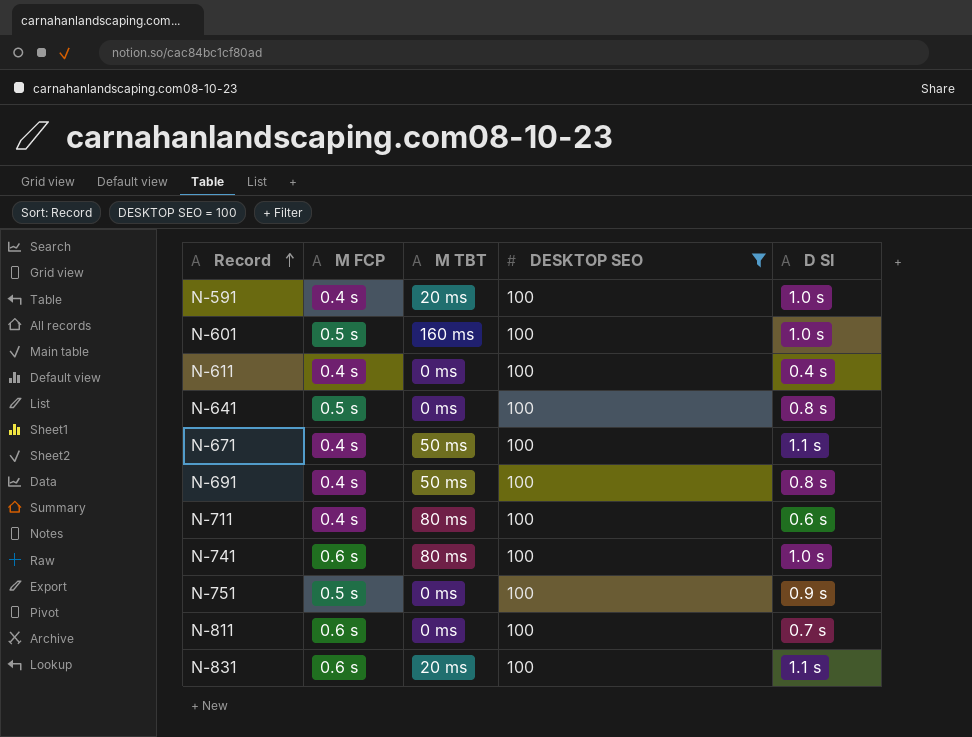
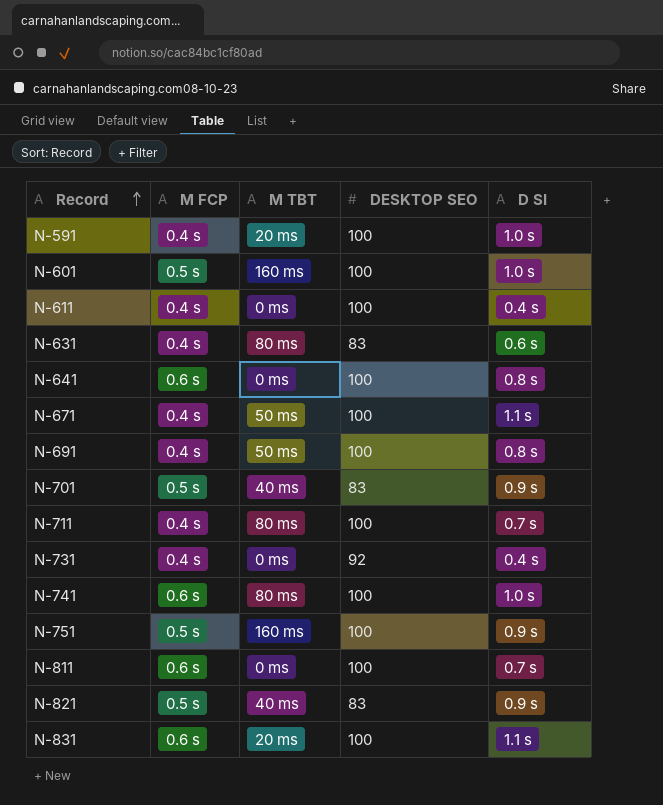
filter: DESKTOP SEO = 100 -> none
N-641 | M FCP: 0.5 s -> 0.6 s
N-711 | D SI: 0.6 s -> 0.7 s
N-751 | M TBT: 0 ms -> 160 ms

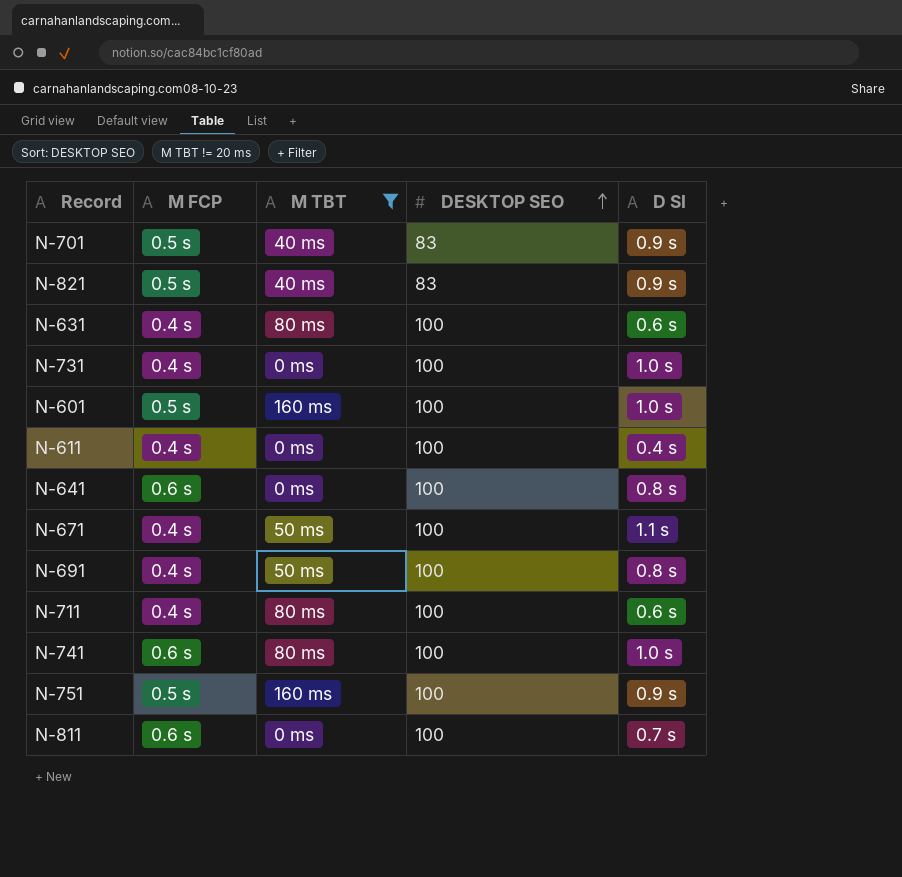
filter: none -> M TBT != 20 ms
row order: Record ascending -> DESKTOP SEO ascending
N-631 | DESKTOP SEO: 83 -> 100
N-731 | DESKTOP SEO: 92 -> 100
N-731 | D SI: 0.4 s -> 1.0 s
N-711 | D SI: 0.7 s -> 0.6 s

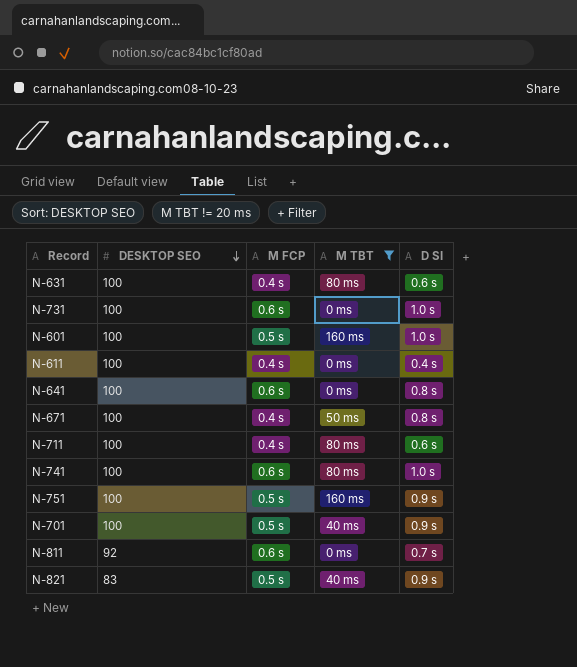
row order: DESKTOP SEO ascending -> DESKTOP SEO descending
column DESKTOP SEO | position: 4 -> 2
row N-691: 0.4 s | 50 ms | 100 | 0.8 s -> none
N-731 | M FCP: 0.4 s -> 0.6 s
N-671 | D SI: 1.1 s -> 0.8 s
N-701 | DESKTOP SEO: 83 -> 100
N-811 | DESKTOP SEO: 100 -> 92

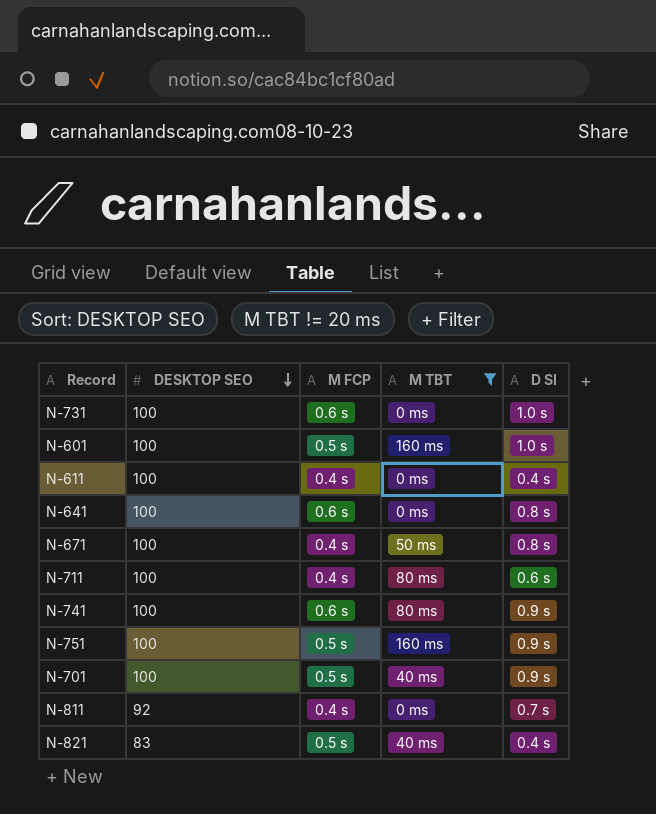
row N-631: 100 | 0.4 s | 80 ms | 0.6 s -> none
N-741 | D SI: 1.0 s -> 0.9 s
N-811 | M FCP: 0.6 s -> 0.4 s
N-821 | D SI: 0.9 s -> 0.4 s

